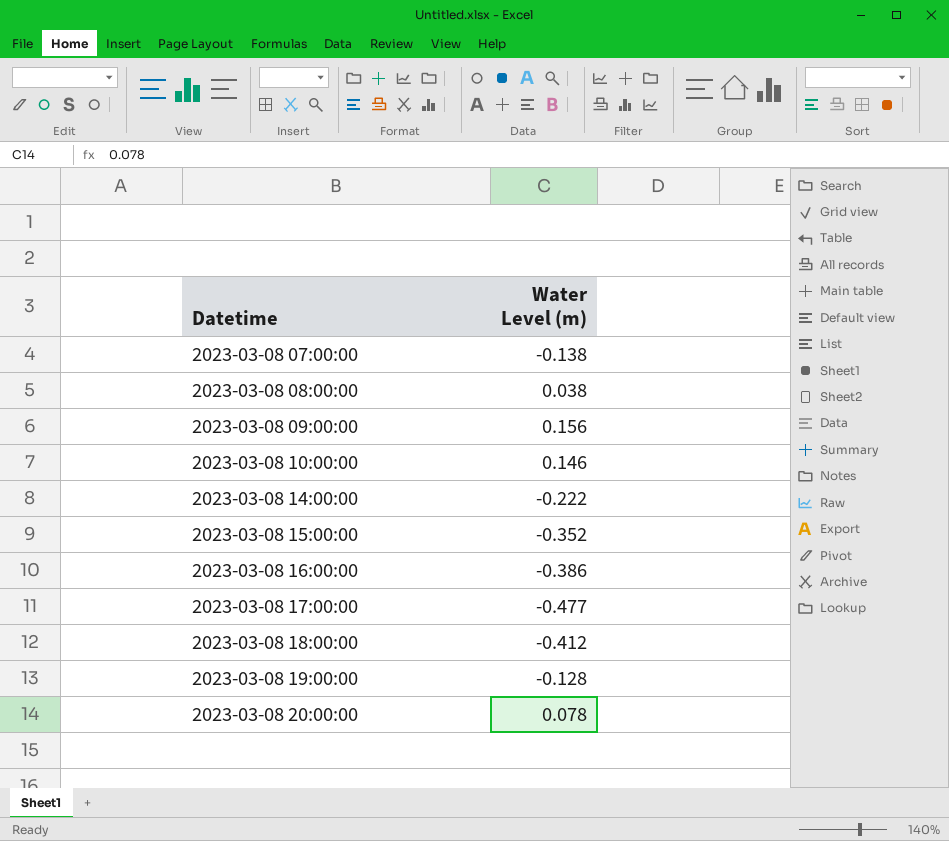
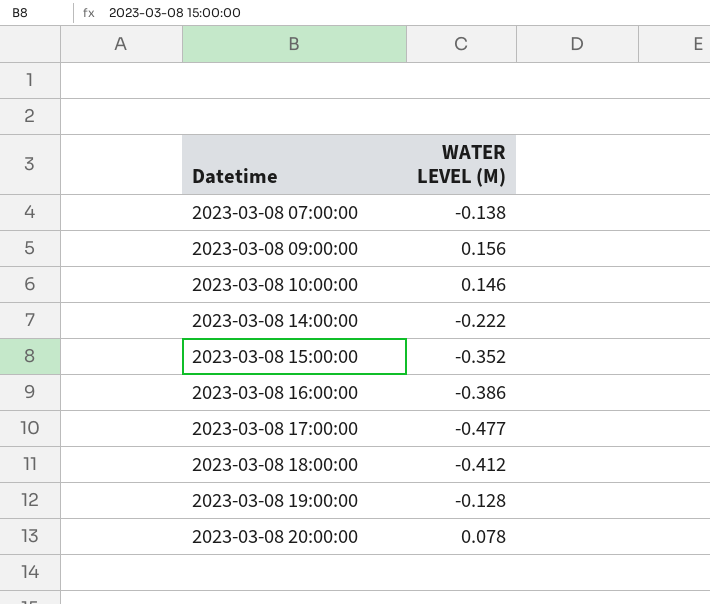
column name: Water Level (m) -> WATER LEVEL (M)
row 2023-03-08 08:00:00: 0.038 -> none

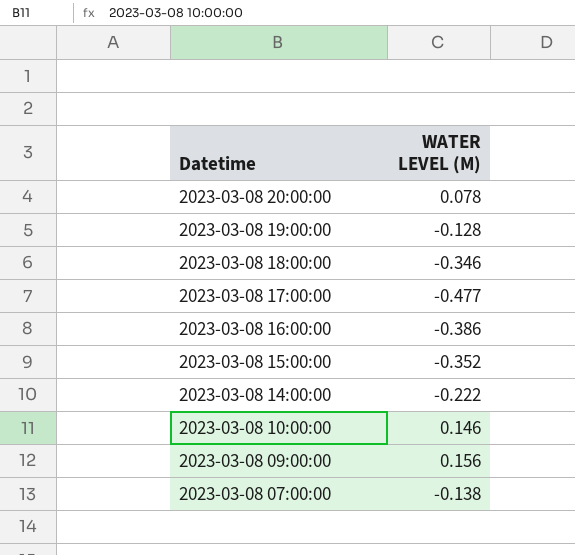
row order: Datetime ascending -> Datetime descending
2023-03-08 18:00:00 | WATER LEVEL (M): -0.412 -> -0.346

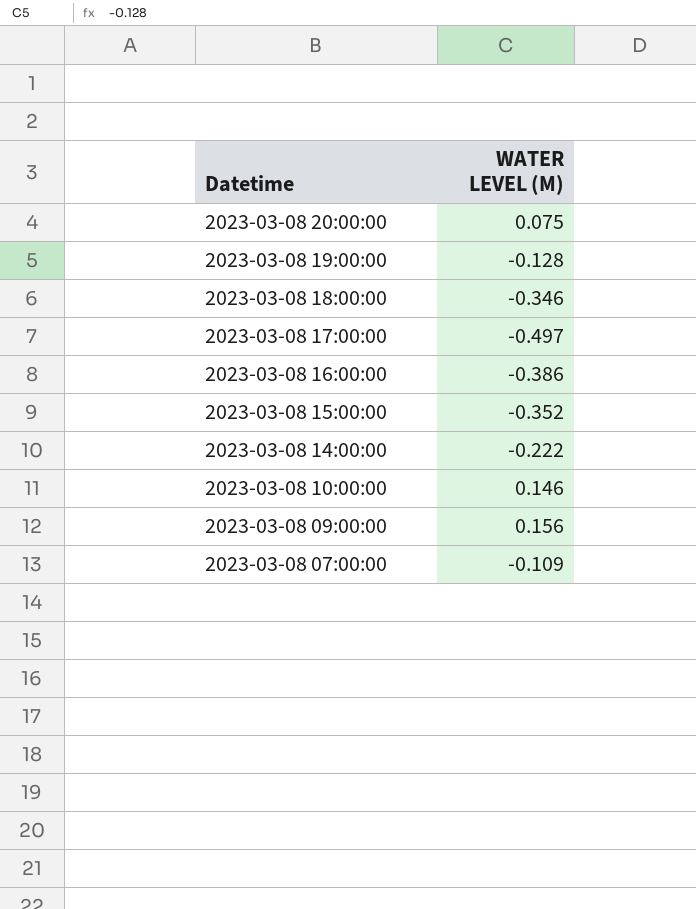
2023-03-08 20:00:00 | WATER LEVEL (M): 0.078 -> 0.075
2023-03-08 17:00:00 | WATER LEVEL (M): -0.477 -> -0.497
2023-03-08 07:00:00 | WATER LEVEL (M): -0.138 -> -0.109

